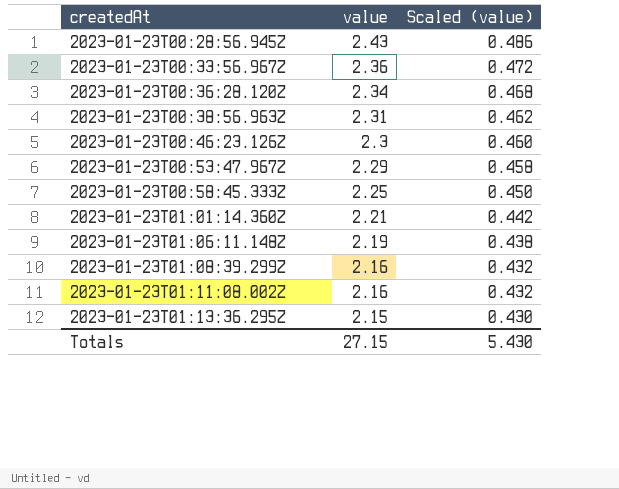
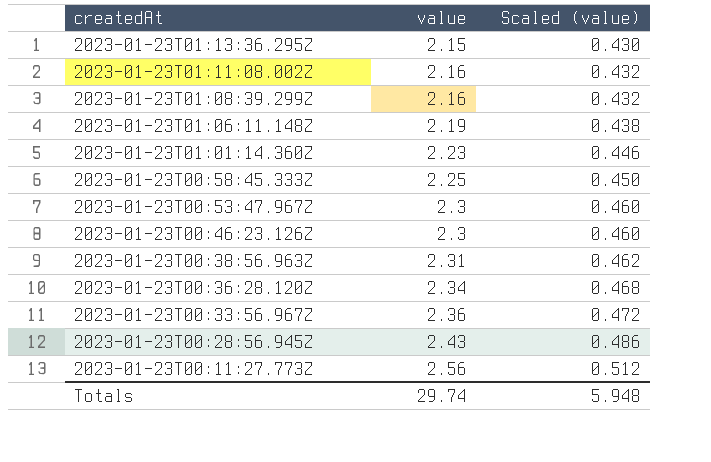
row order: createdAt ascending -> createdAt descending
2023-01-23T01:01:14.360Z | value: 2.21 -> 2.23
2023-01-23T01:01:14.360Z | Scaled (value): 0.442 -> 0.446
2023-01-23T00:53:47.967Z | value: 2.29 -> 2.3
2023-01-23T00:53:47.967Z | Scaled (value): 0.458 -> 0.460
row 2023-01-23T00:11:27.773Z: none -> 2.56 | 0.512
Totals | value: 27.15 -> 29.74
Totals | Scaled (value): 5.430 -> 5.948

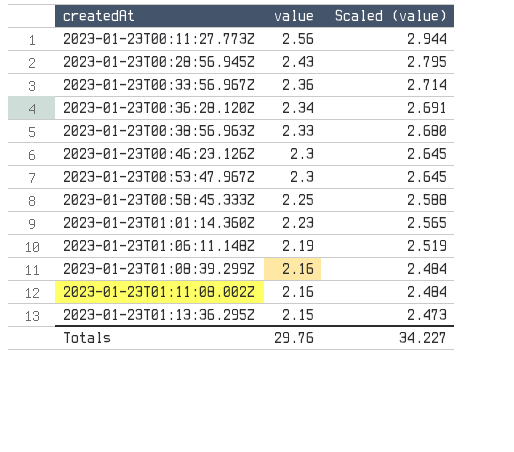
row order: createdAt descending -> createdAt ascending
column Scaled (value) | formula: [value] * 0.2 -> [value] * 1.15
2023-01-23T00:38:56.963Z | value: 2.31 -> 2.33
Totals | value: 29.74 -> 29.76
Totals | Scaled (value): 5.948 -> 34.227

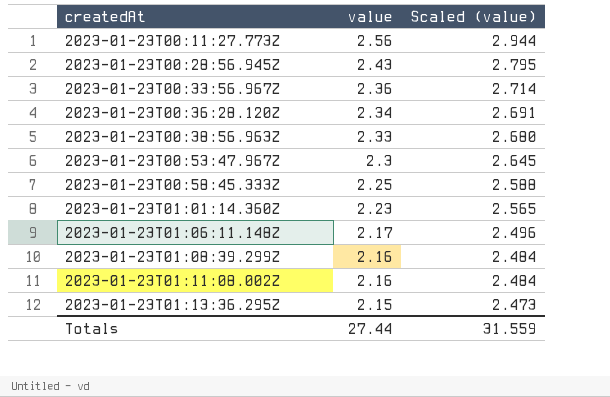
row 2023-01-23T00:46:23.126Z: 2.3 | 2.645 -> none
2023-01-23T01:06:11.148Z | value: 2.19 -> 2.17
2023-01-23T01:06:11.148Z | Scaled (value): 2.519 -> 2.496
Totals | value: 29.76 -> 27.44
Totals | Scaled (value): 34.227 -> 31.559

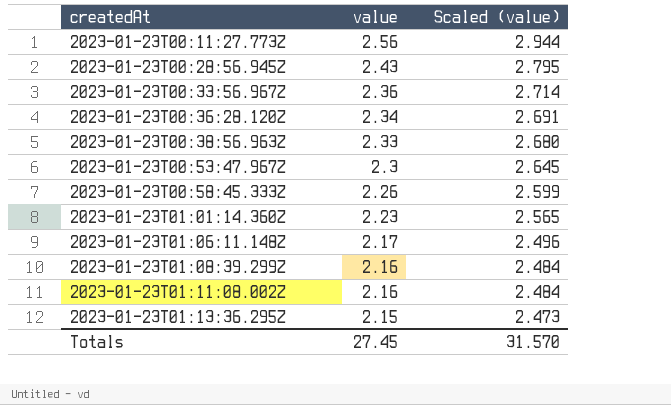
2023-01-23T00:58:45.333Z | value: 2.25 -> 2.26
2023-01-23T00:58:45.333Z | Scaled (value): 2.588 -> 2.599
Totals | value: 27.44 -> 27.45
Totals | Scaled (value): 31.559 -> 31.570

